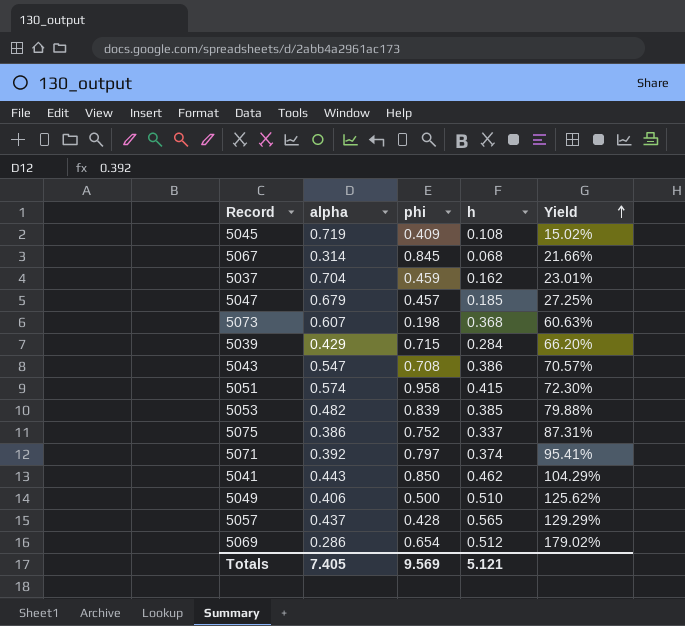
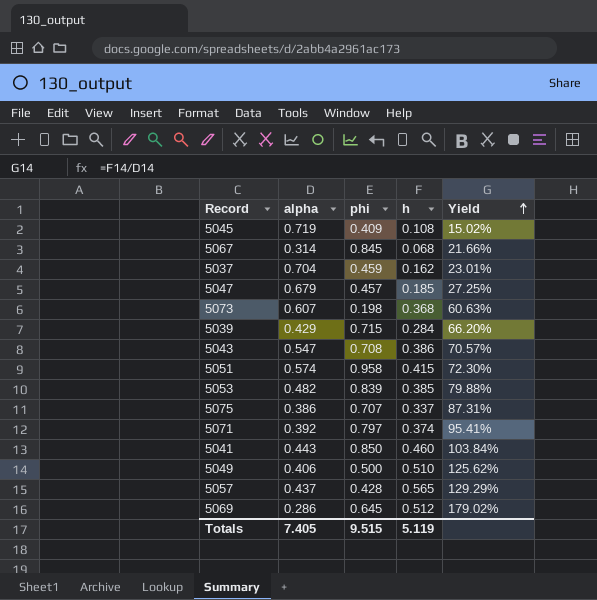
5075 | phi: 0.752 -> 0.707
5041 | h: 0.462 -> 0.460
5041 | Yield: 104.29% -> 103.84%
5069 | phi: 0.654 -> 0.645
Totals | phi: 9.569 -> 9.515
Totals | h: 5.121 -> 5.119

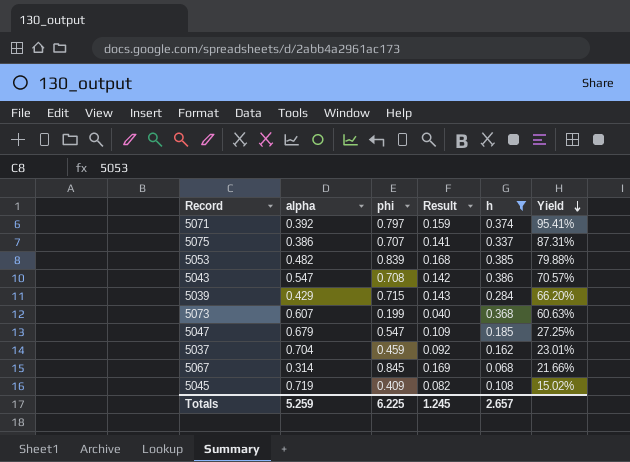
filter: none -> h <= 0.386
row order: Yield ascending -> Yield descending
column Result | formula: none -> [phi] * 0.2
5073 | phi: 0.198 -> 0.199
5047 | phi: 0.457 -> 0.547
Totals | alpha: 7.405 -> 5.259
Totals | phi: 9.515 -> 6.225
Totals | h: 5.119 -> 2.657

